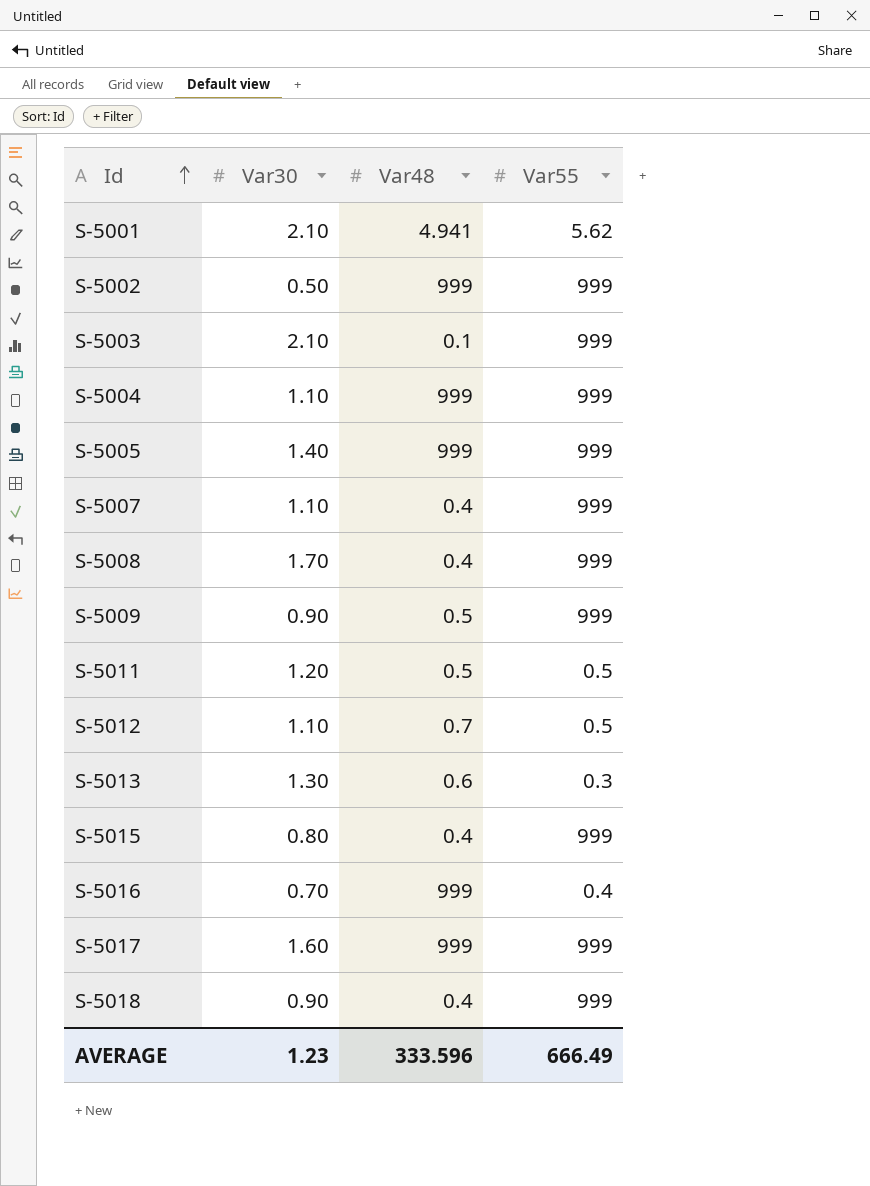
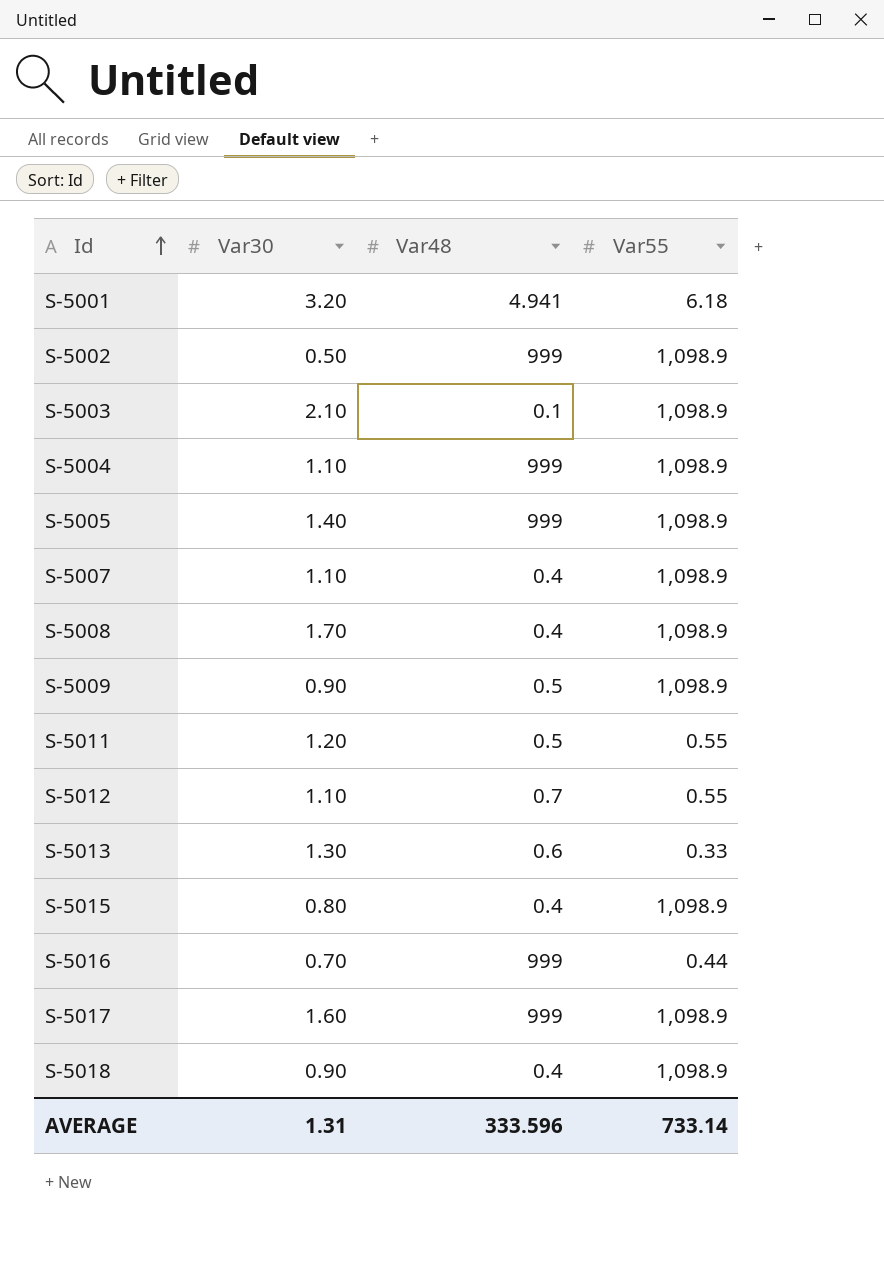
S-5001 | Var30: 2.10 -> 3.20
S-5001 | Var55: 5.62 -> 6.18
S-5002 | Var55: 999 -> 1,098.9
S-5003 | Var55: 999 -> 1,098.9
S-5004 | Var55: 999 -> 1,098.9
S-5005 | Var55: 999 -> 1,098.9
S-5007 | Var55: 999 -> 1,098.9
S-5008 | Var55: 999 -> 1,098.9
S-5009 | Var55: 999 -> 1,098.9
S-5011 | Var55: 0.5 -> 0.55
S-5012 | Var55: 0.5 -> 0.55
S-5013 | Var55: 0.3 -> 0.33
S-5015 | Var55: 999 -> 1,098.9
S-5016 | Var55: 0.4 -> 0.44
S-5017 | Var55: 999 -> 1,098.9
S-5018 | Var55: 999 -> 1,098.9
AVERAGE | Var30: 1.23 -> 1.31
AVERAGE | Var55: 666.49 -> 733.14

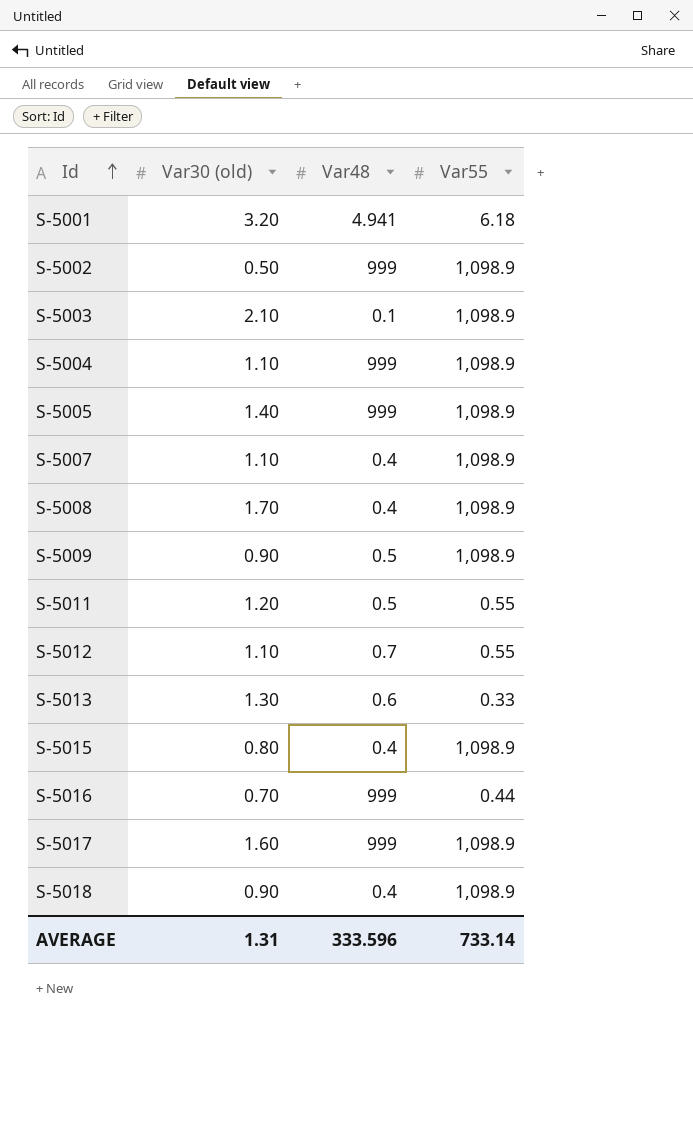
column name: Var30 -> Var30 (old)

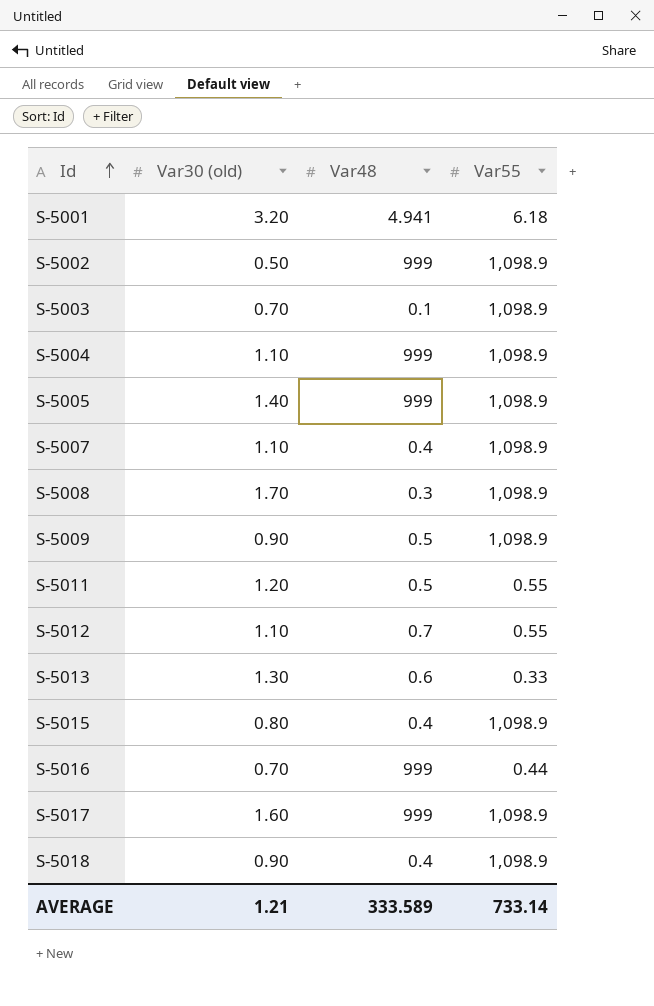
S-5003 | Var30 (old): 2.10 -> 0.70
S-5008 | Var48: 0.4 -> 0.3
AVERAGE | Var30 (old): 1.31 -> 1.21
AVERAGE | Var48: 333.596 -> 333.589

